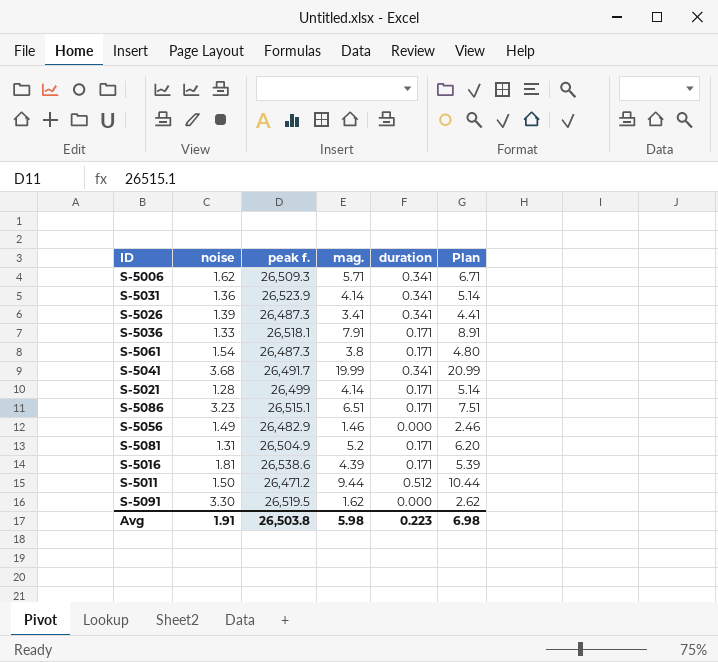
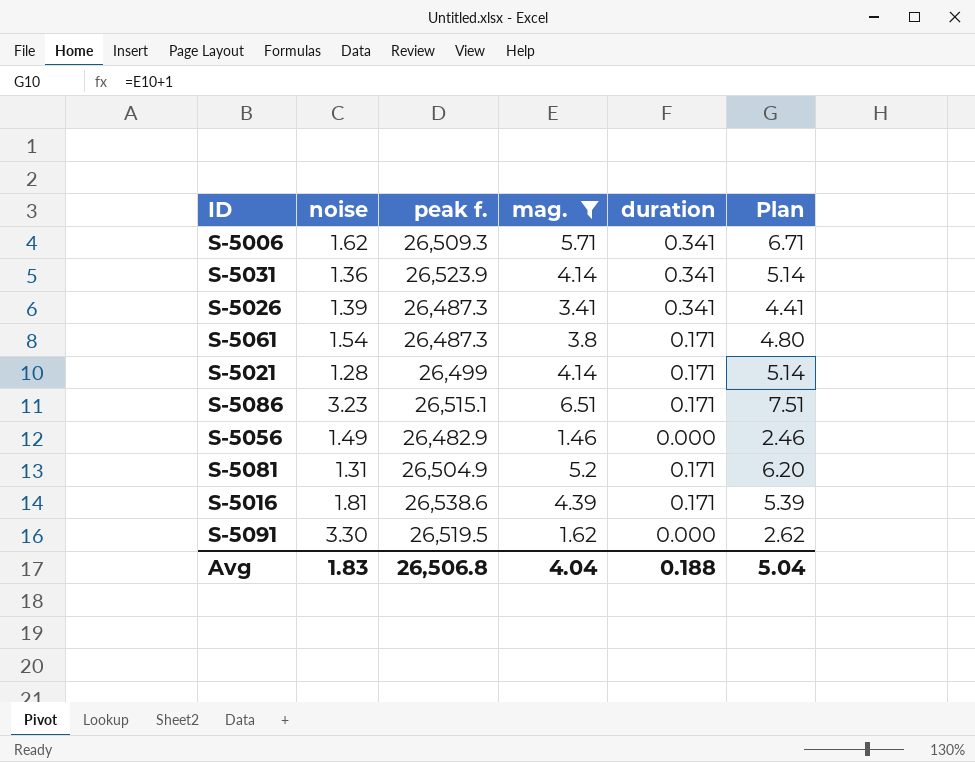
filter: none -> mag. <= 6.51
Avg | noise: 1.91 -> 1.83
Avg | peak f.: 26,503.8 -> 26,506.8
Avg | mag.: 5.98 -> 4.04
Avg | duration: 0.223 -> 0.188
Avg | Plan: 6.98 -> 5.04

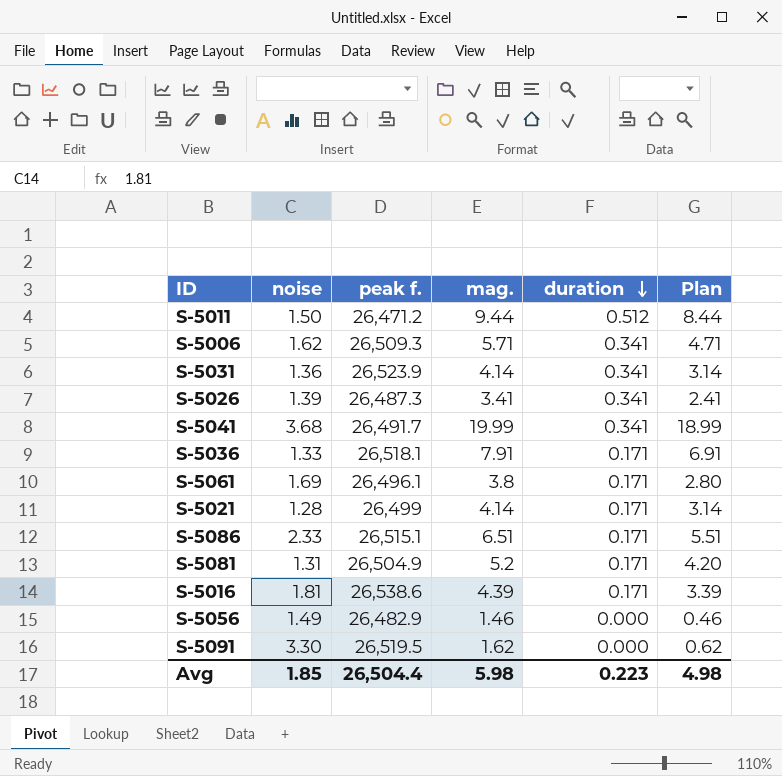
filter: mag. <= 6.51 -> none
row order: none -> duration descending
column Plan | formula: [mag.] + 1 -> [mag.] - 1
S-5061 | noise: 1.54 -> 1.69
S-5061 | peak f.: 26,487.3 -> 26,496.1
S-5086 | noise: 3.23 -> 2.33
Avg | noise: 1.83 -> 1.85
Avg | peak f.: 26,506.8 -> 26,504.4
Avg | mag.: 4.04 -> 5.98
Avg | duration: 0.188 -> 0.223
Avg | Plan: 5.04 -> 4.98

